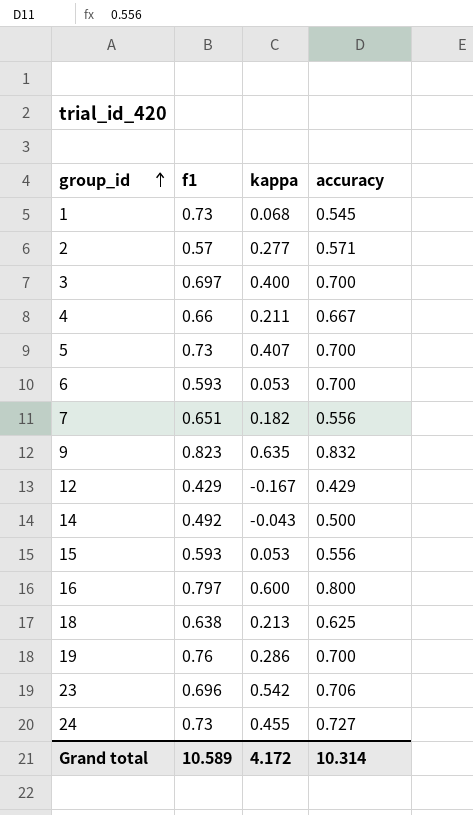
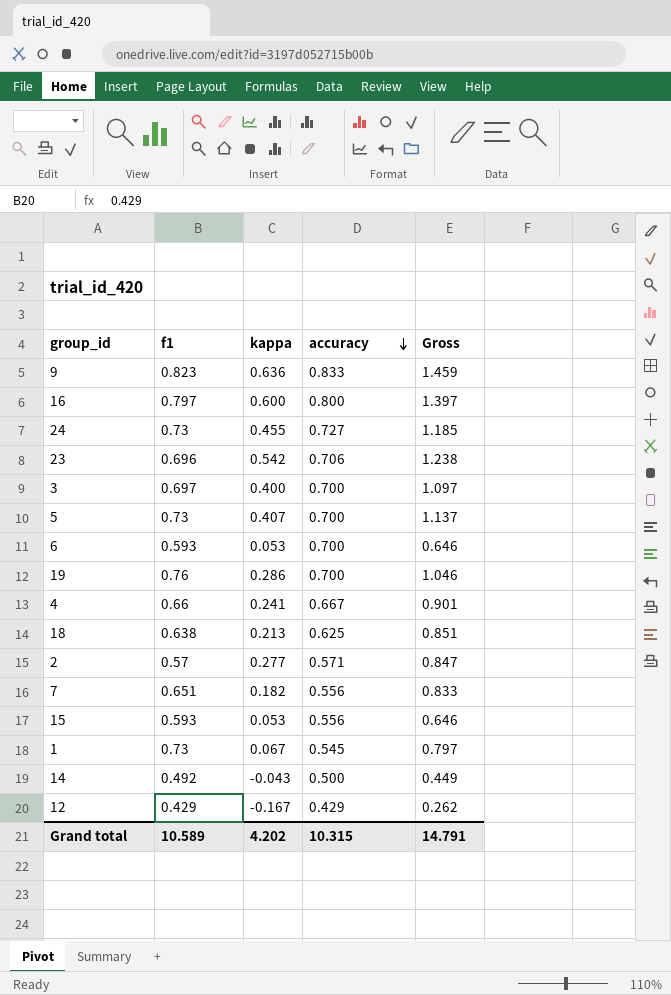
row order: group_id ascending -> accuracy descending
column Gross | formula: none -> [f1] + [kappa]
9 | kappa: 0.635 -> 0.636
9 | accuracy: 0.832 -> 0.833
4 | kappa: 0.211 -> 0.241
1 | kappa: 0.068 -> 0.067
Grand total | kappa: 4.172 -> 4.202
Grand total | accuracy: 10.314 -> 10.315

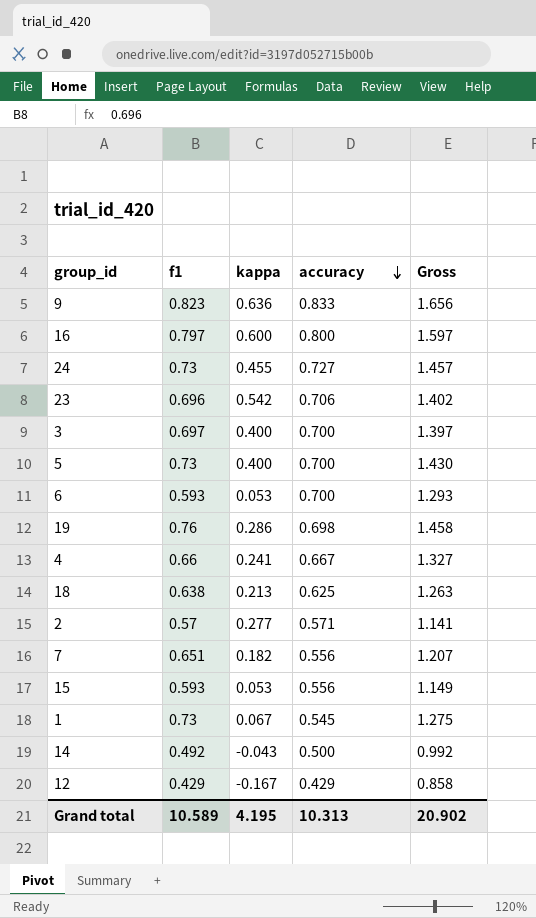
column Gross | formula: [f1] + [kappa] -> [f1] + [accuracy]
5 | kappa: 0.407 -> 0.400
19 | accuracy: 0.700 -> 0.698
Grand total | kappa: 4.202 -> 4.195
Grand total | accuracy: 10.315 -> 10.313
Grand total | Gross: 14.791 -> 20.902

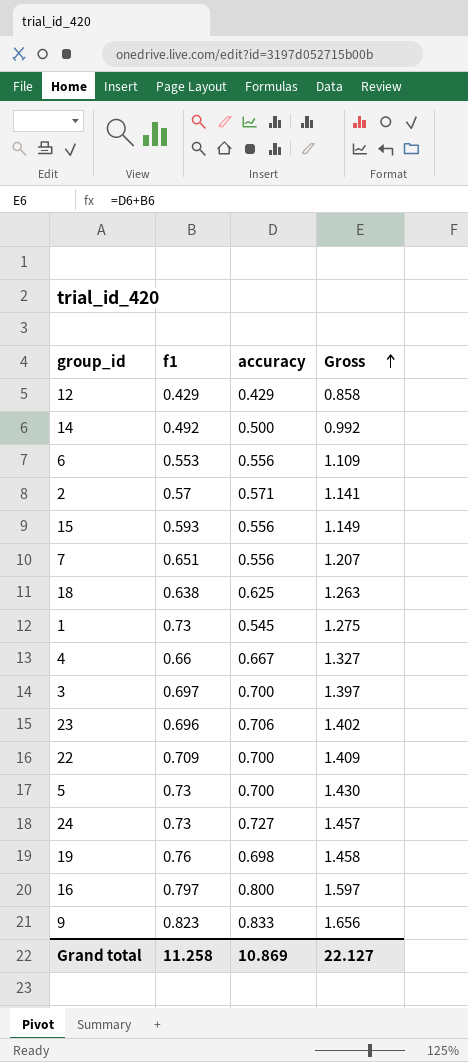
row order: accuracy descending -> Gross ascending
column kappa | position: 3 -> none
6 | f1: 0.593 -> 0.553
6 | accuracy: 0.700 -> 0.556
6 | Gross: 1.293 -> 1.109
row 22: none -> 0.709 | 0.700 | 1.409
Grand total | f1: 10.589 -> 11.258
Grand total | accuracy: 10.313 -> 10.869
Grand total | Gross: 20.902 -> 22.127

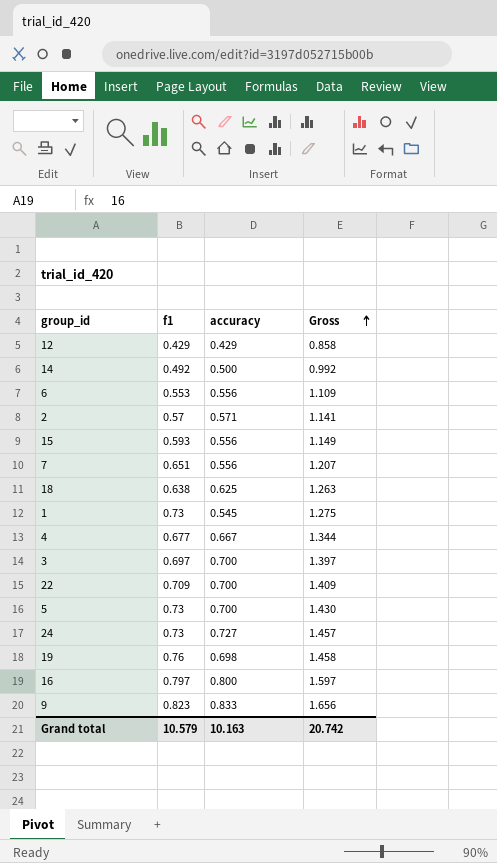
row 23: 0.696 | 0.706 | 1.402 -> none
4 | f1: 0.66 -> 0.677
4 | Gross: 1.327 -> 1.344
Grand total | f1: 11.258 -> 10.579
Grand total | accuracy: 10.869 -> 10.163
Grand total | Gross: 22.127 -> 20.742

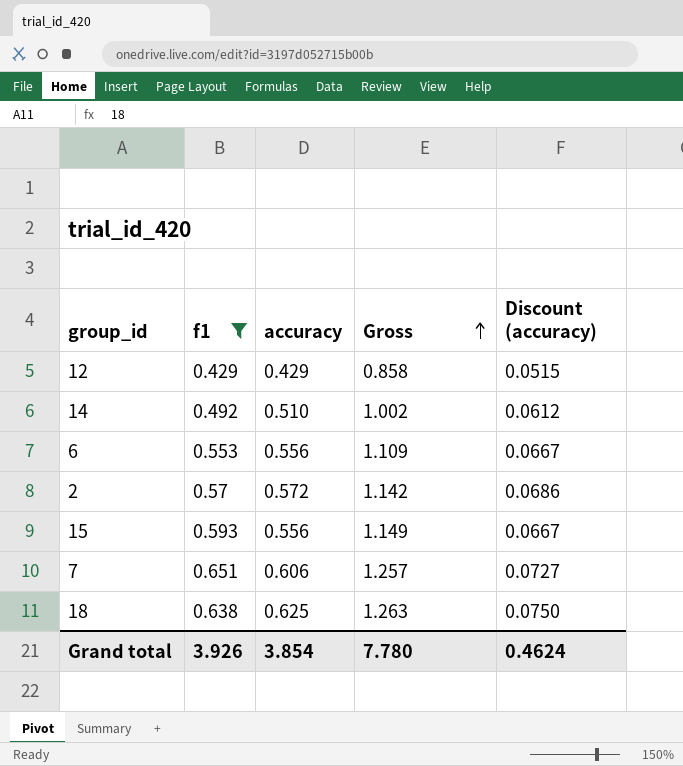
filter: none -> f1 <= 0.651
column Discount (accuracy) | formula: none -> [accuracy] * 0.12
14 | accuracy: 0.500 -> 0.510
14 | Gross: 0.992 -> 1.002
2 | accuracy: 0.571 -> 0.572
2 | Gross: 1.141 -> 1.142
7 | accuracy: 0.556 -> 0.606
7 | Gross: 1.207 -> 1.257
Grand total | f1: 10.579 -> 3.926
Grand total | accuracy: 10.163 -> 3.854
Grand total | Gross: 20.742 -> 7.780

